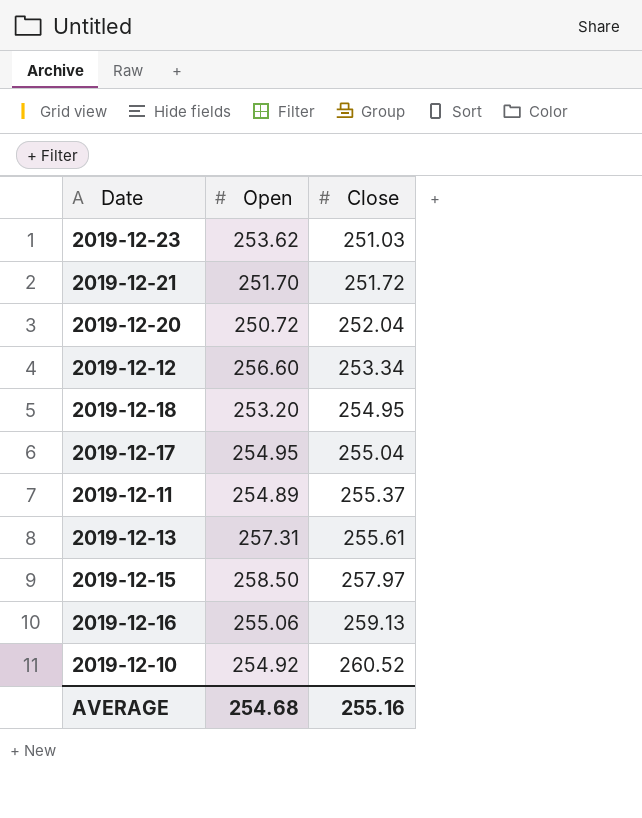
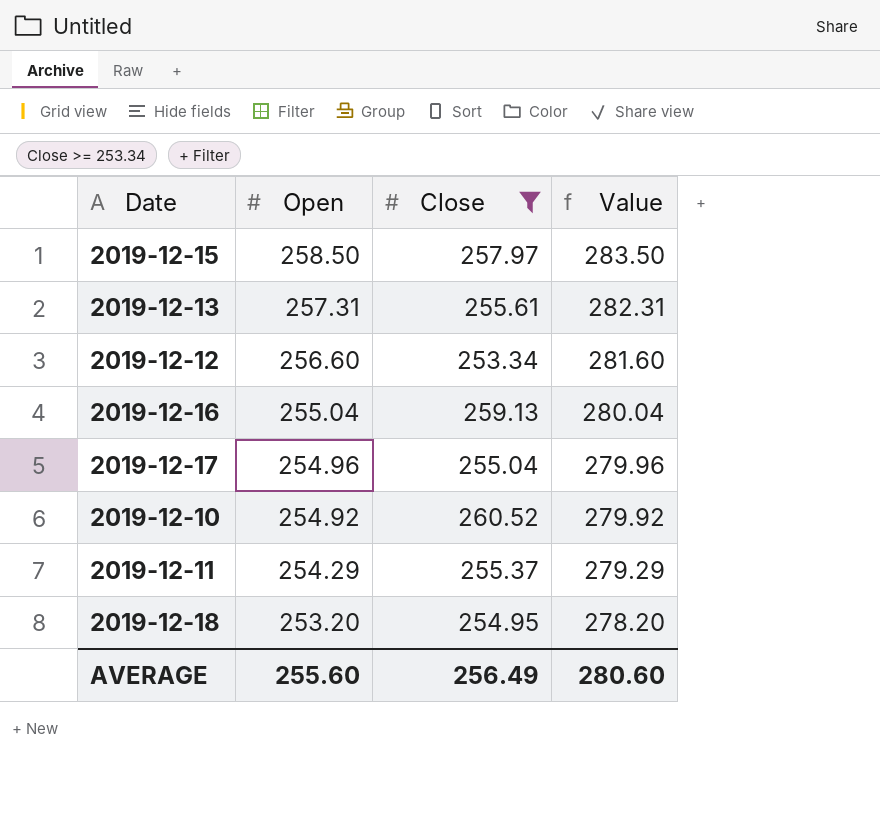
filter: none -> Close >= 253.34
row order: Close ascending -> Open descending
column Value | formula: none -> [Open] + 25
2019-12-16 | Open: 255.06 -> 255.04
2019-12-17 | Open: 254.95 -> 254.96
2019-12-11 | Open: 254.89 -> 254.29
AVERAGE | Open: 254.68 -> 255.60
AVERAGE | Close: 255.16 -> 256.49

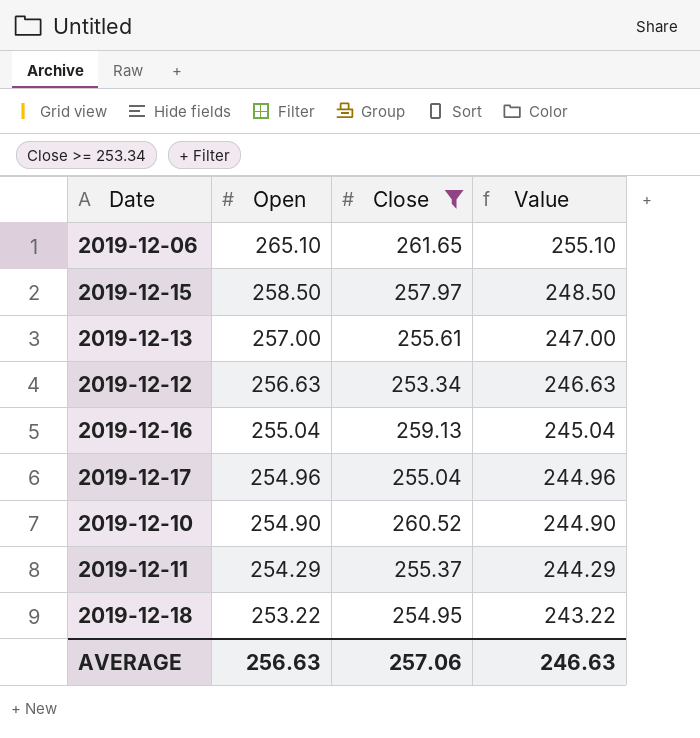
column Value | formula: [Open] + 25 -> [Open] - 10
row 2019-12-06: none -> 265.10 | 261.65 | 255.10
2019-12-13 | Open: 257.31 -> 257.00
2019-12-12 | Open: 256.60 -> 256.63
2019-12-10 | Open: 254.92 -> 254.90
2019-12-18 | Open: 253.20 -> 253.22
AVERAGE | Open: 255.60 -> 256.63
AVERAGE | Close: 256.49 -> 257.06
AVERAGE | Value: 280.60 -> 246.63

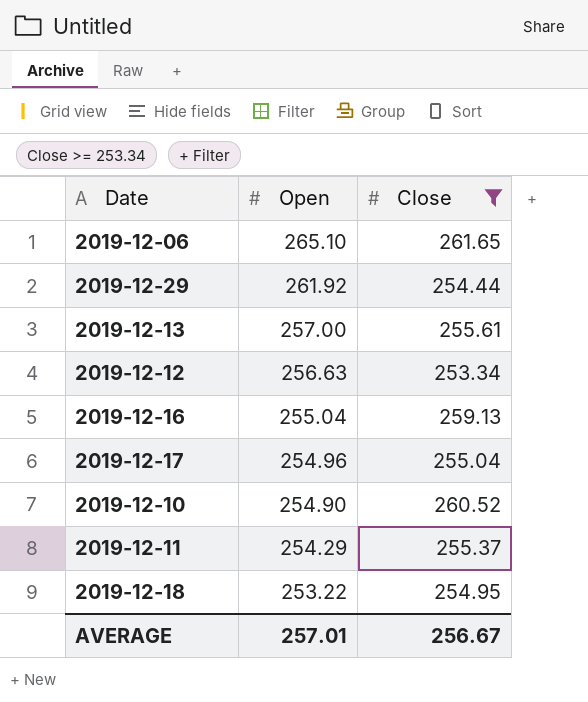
column Value | formula: [Open] - 10 -> none
row 2019-12-15: 258.50 | 257.97 | 248.50 -> none
row 2019-12-29: none -> 261.92 | 254.44
AVERAGE | Open: 256.63 -> 257.01
AVERAGE | Close: 257.06 -> 256.67

